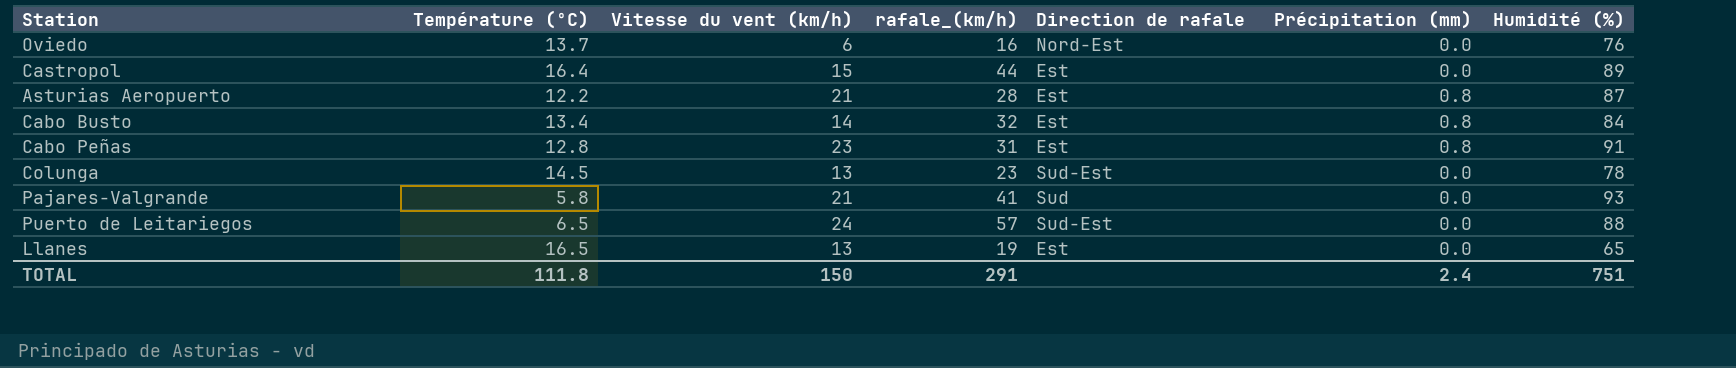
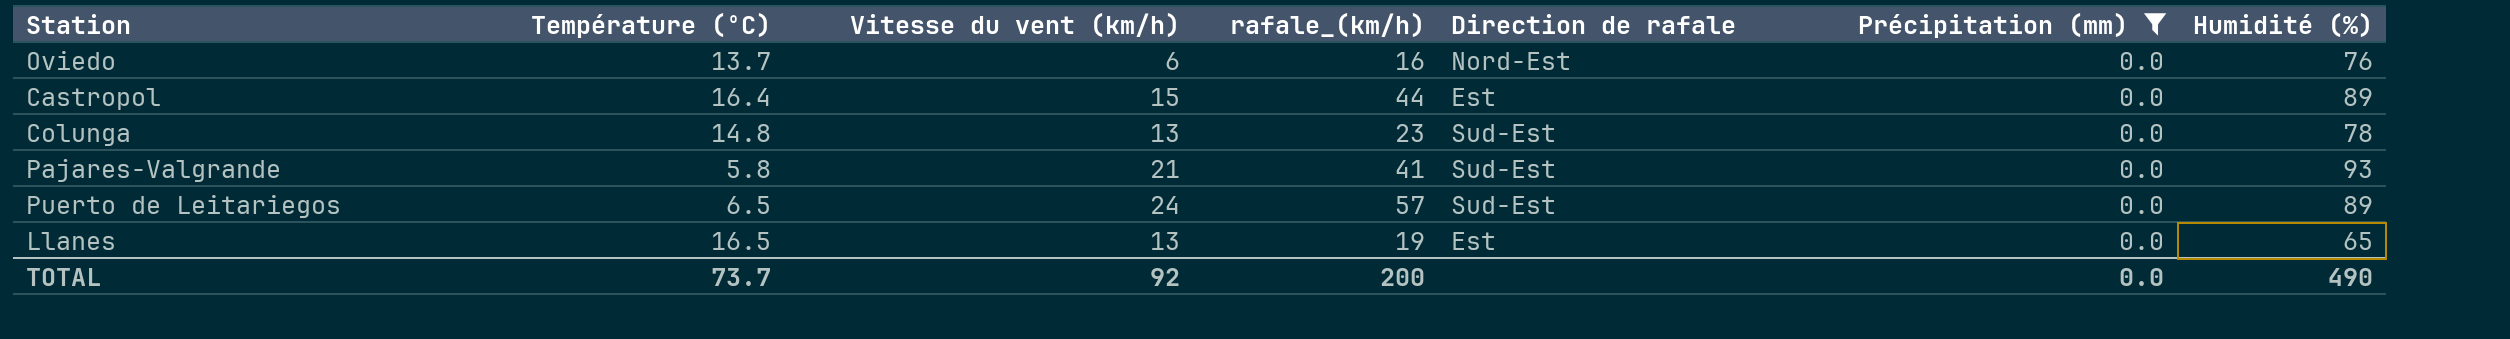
filter: none -> Précipitation (mm) = 0.0
Colunga | Température (ºC): 14.5 -> 14.8
Pajares-Valgrande | Direction de rafale: Sud -> Sud-Est
Puerto de Leitariegos | Humidité (%): 88 -> 89
TOTAL | Température (ºC): 111.8 -> 73.7
TOTAL | Vitesse du vent (km/h): 150 -> 92
TOTAL | rafale_(km/h): 291 -> 200
TOTAL | Précipitation (mm): 2.4 -> 0.0
TOTAL | Humidité (%): 751 -> 490

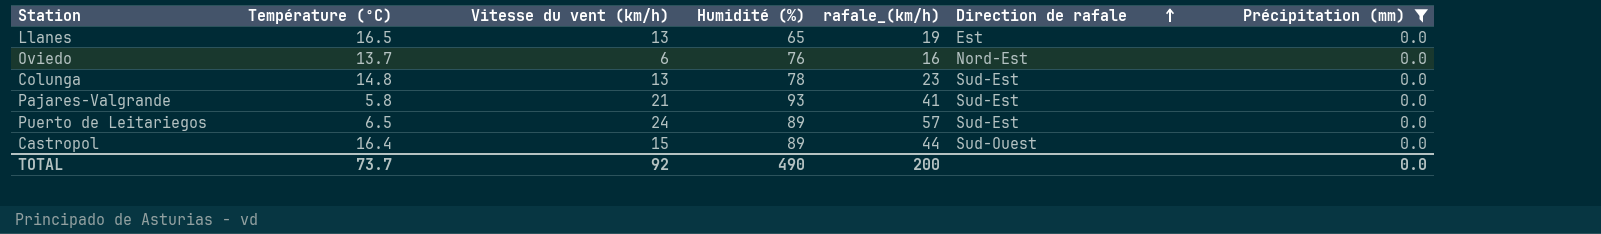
row order: none -> Direction de rafale ascending
column Humidité (%) | position: 7 -> 4
Castropol | Direction de rafale: Est -> Sud-Ouest

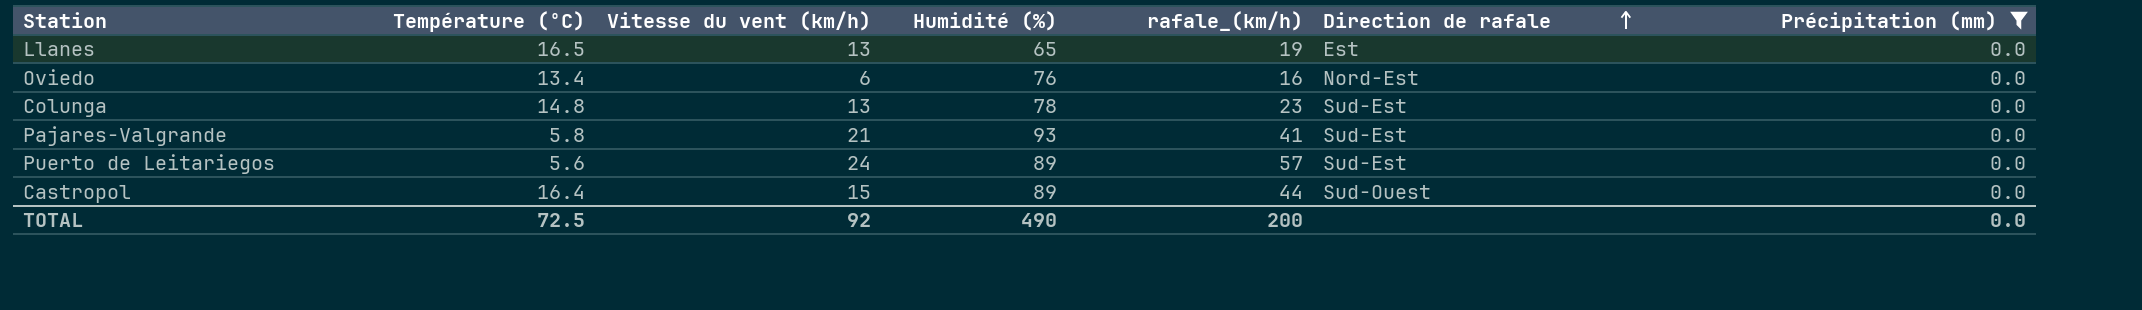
Oviedo | Température (ºC): 13.7 -> 13.4
Puerto de Leitariegos | Température (ºC): 6.5 -> 5.6
TOTAL | Température (ºC): 73.7 -> 72.5

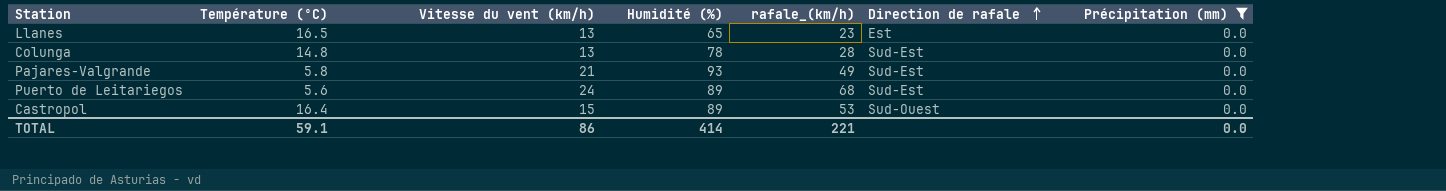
row Oviedo: 13.4 | 6 | 76 | 16 | Nord-Est | 0.0 -> none
Llanes | rafale_(km/h): 19 -> 23
Colunga | rafale_(km/h): 23 -> 28
Pajares-Valgrande | rafale_(km/h): 41 -> 49
Puerto de Leitariegos | rafale_(km/h): 57 -> 68
Castropol | rafale_(km/h): 44 -> 53
TOTAL | Température (ºC): 72.5 -> 59.1
TOTAL | Vitesse du vent (km/h): 92 -> 86
TOTAL | Humidité (%): 490 -> 414
TOTAL | rafale_(km/h): 200 -> 221

